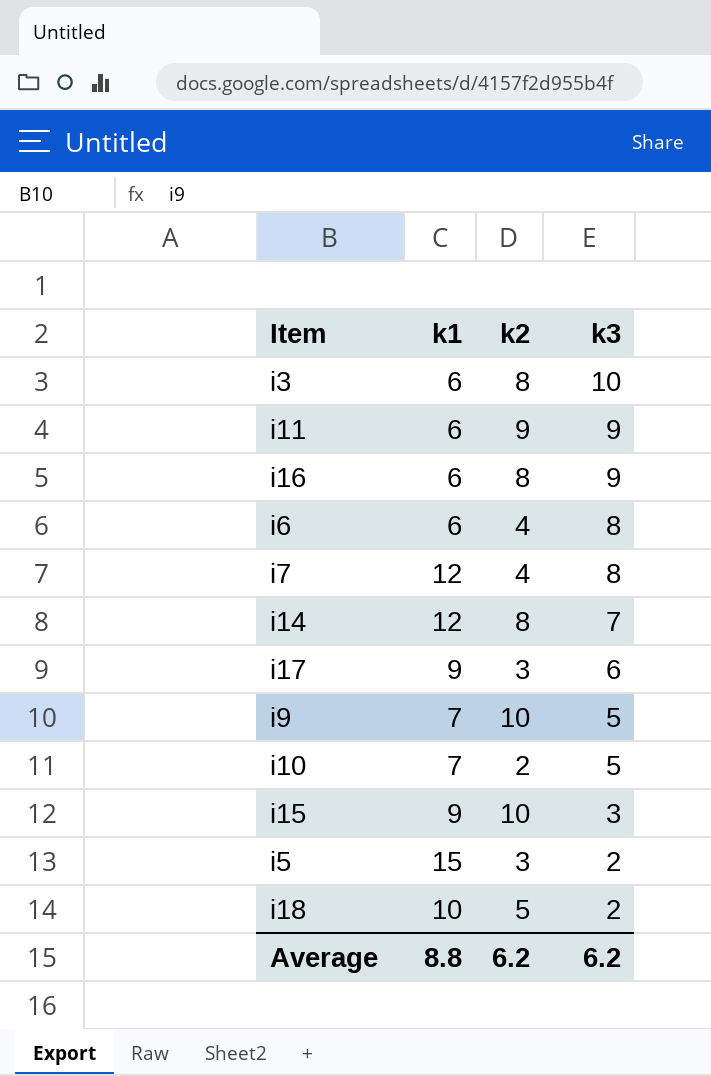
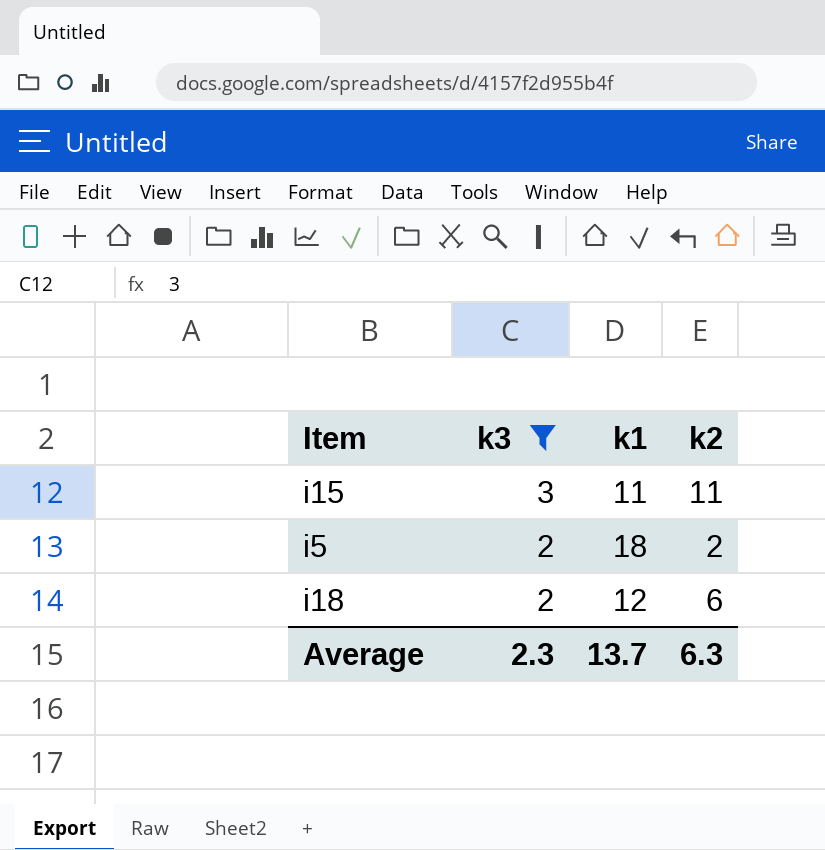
filter: none -> k3 <= 3
column k3 | position: 4 -> 2
i15 | k1: 9 -> 11
i15 | k2: 10 -> 11
i5 | k1: 15 -> 18
i5 | k2: 3 -> 2
i18 | k1: 10 -> 12
i18 | k2: 5 -> 6
Average | k3: 6.2 -> 2.3
Average | k1: 8.8 -> 13.7
Average | k2: 6.2 -> 6.3

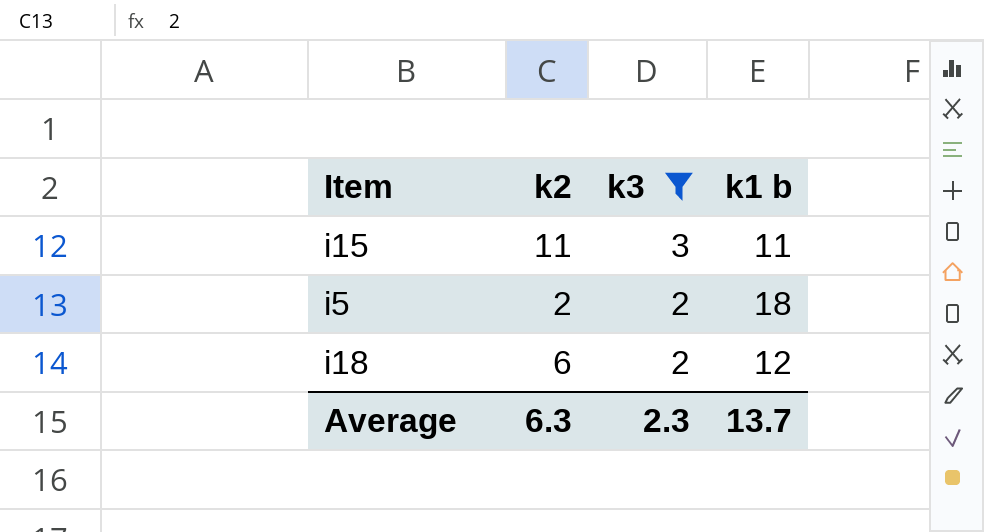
column k2 | position: 4 -> 2
column name: k1 -> k1 b

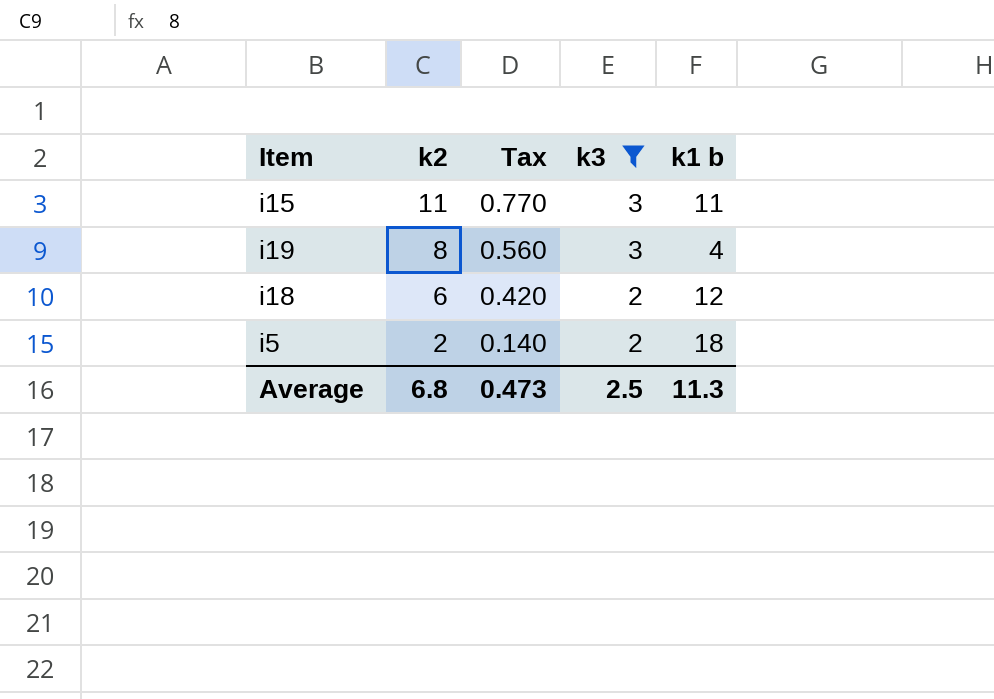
row order: k3 descending -> k2 descending
column Tax | formula: none -> [k2] * 0.07
row i19: none -> 8 | 0.560 | 3 | 4
Average | k2: 6.3 -> 6.8
Average | k3: 2.3 -> 2.5
Average | k1 b: 13.7 -> 11.3

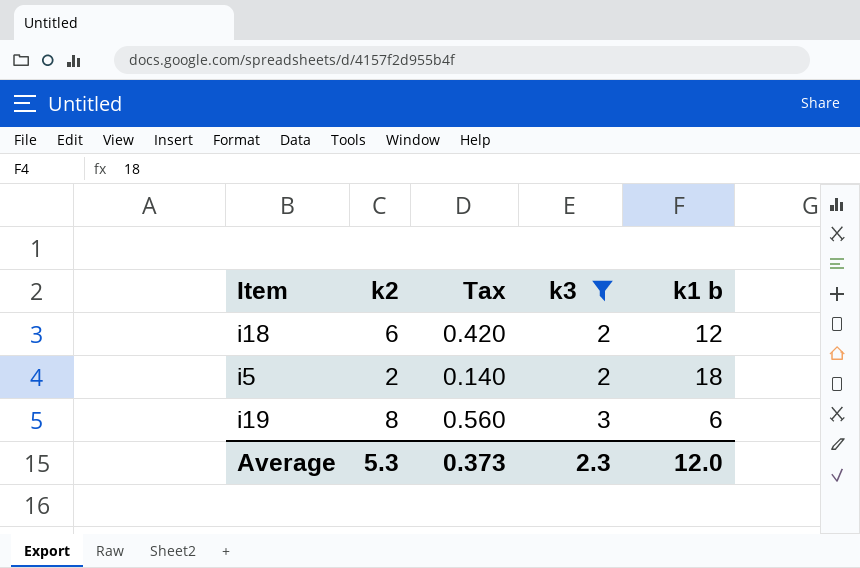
row order: k2 descending -> k3 ascending
row i15: 11 | 0.770 | 3 | 11 -> none
i19 | k1 b: 4 -> 6
Average | k2: 6.8 -> 5.3
Average | Tax: 0.473 -> 0.373
Average | k3: 2.5 -> 2.3
Average | k1 b: 11.3 -> 12.0

